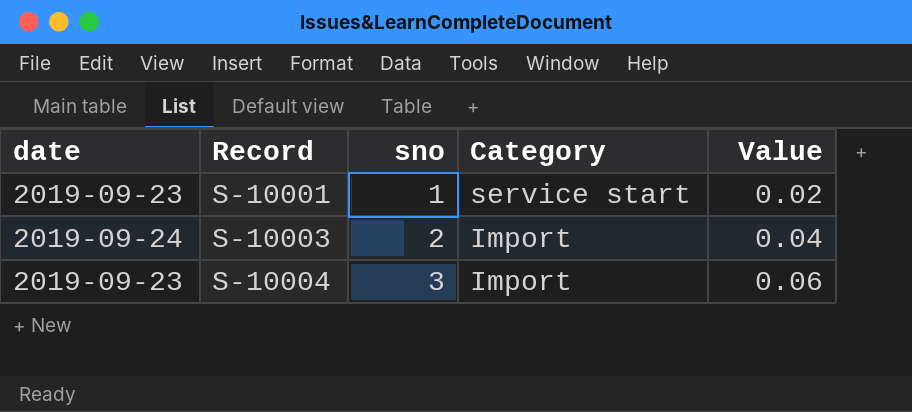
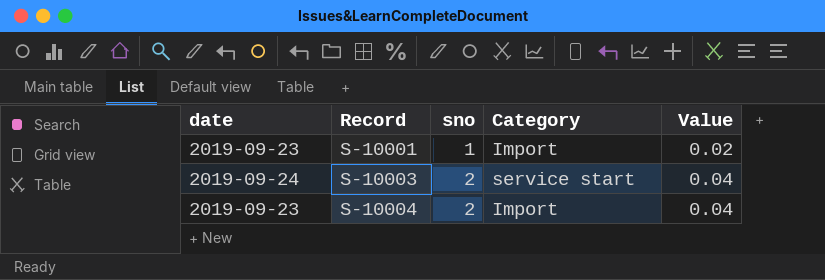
S-10001 | Category: service start -> Import
S-10003 | Category: Import -> service start
S-10004 | sno: 3 -> 2
S-10004 | Value: 0.06 -> 0.04

